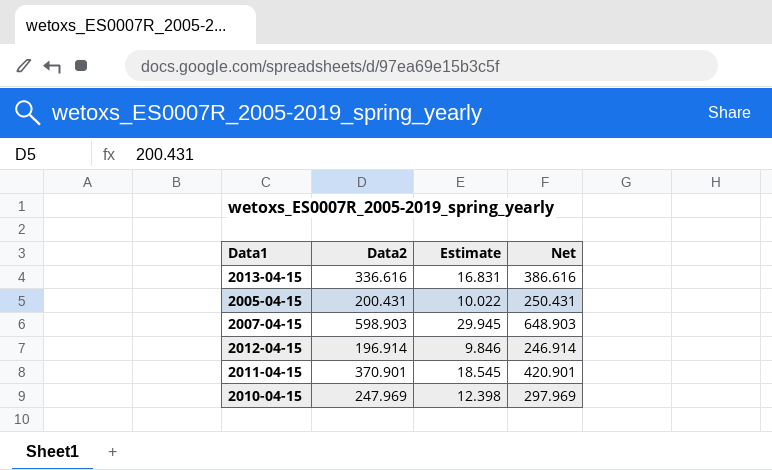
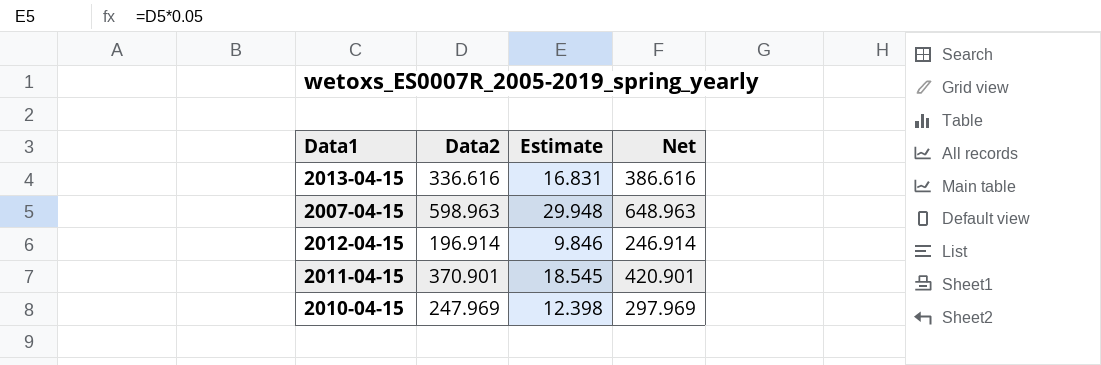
row 2005-04-15: 200.431 | 10.022 | 250.431 -> none
2007-04-15 | Data2: 598.903 -> 598.963
2007-04-15 | Estimate: 29.945 -> 29.948
2007-04-15 | Net: 648.903 -> 648.963

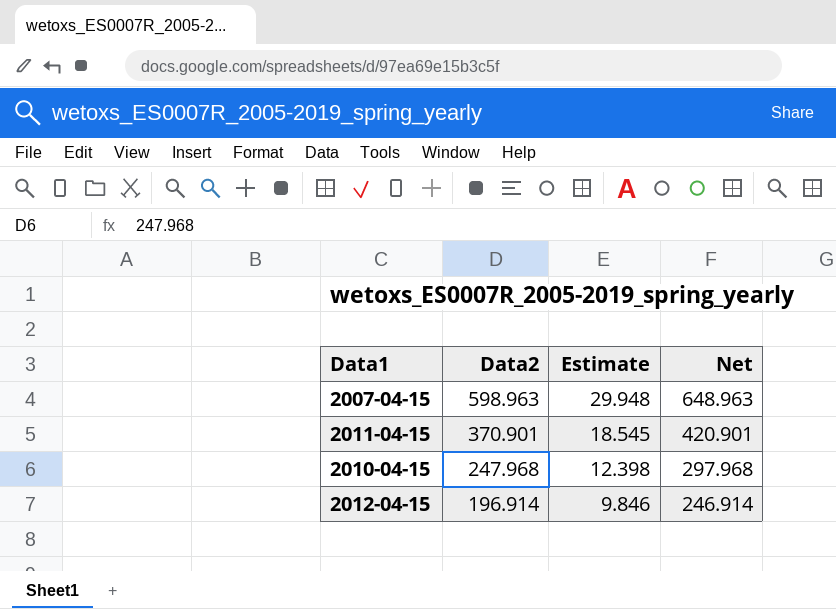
row order: none -> Data2 descending
row 2013-04-15: 336.616 | 16.831 | 386.616 -> none
2010-04-15 | Data2: 247.969 -> 247.968
2010-04-15 | Net: 297.969 -> 297.968

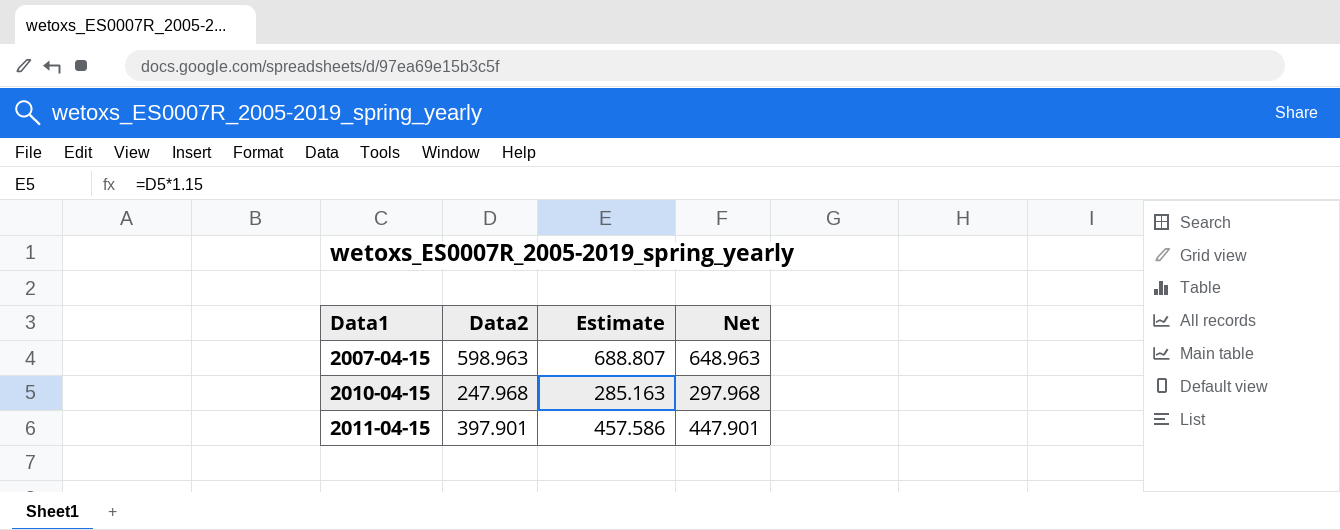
row order: Data2 descending -> Data1 ascending
column Estimate | formula: [Data2] * 0.05 -> [Data2] * 1.15
row 2012-04-15: 196.914 | 9.846 | 246.914 -> none
2011-04-15 | Data2: 370.901 -> 397.901
2011-04-15 | Net: 420.901 -> 447.901

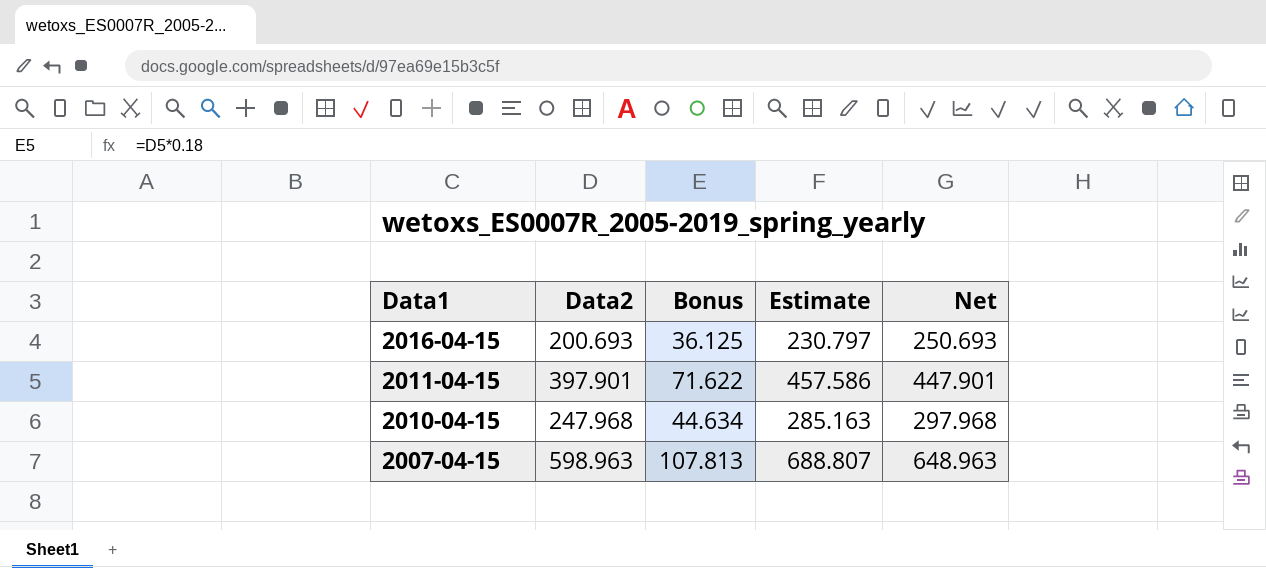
row order: Data1 ascending -> Data1 descending
column Bonus | formula: none -> [Data2] * 0.18
row 2016-04-15: none -> 200.693 | 36.125 | 230.797 | 250.693

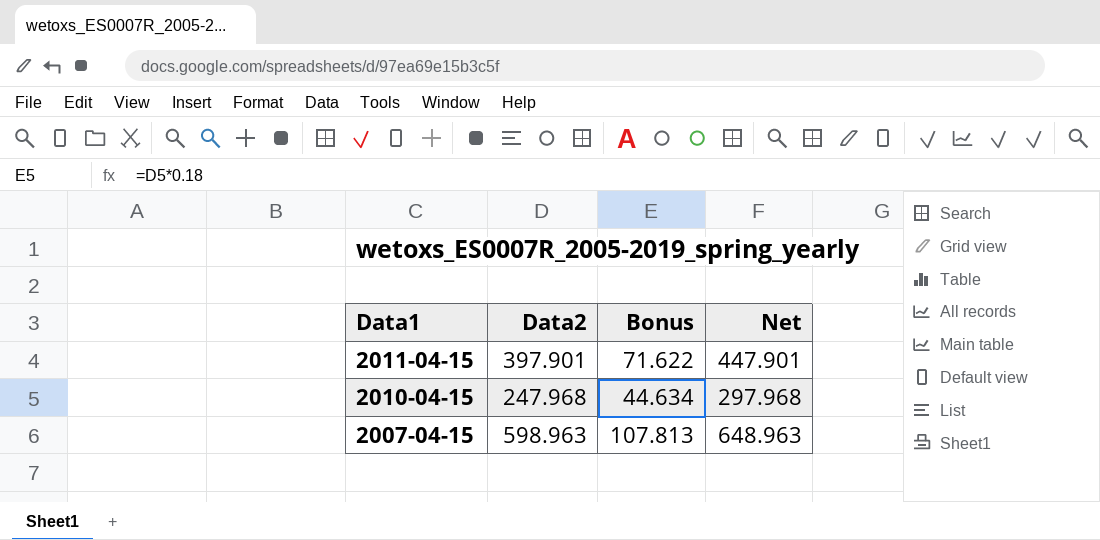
column Estimate | formula: [Data2] * 1.15 -> none
row 2016-04-15: 200.693 | 36.125 | 230.797 | 250.693 -> none

